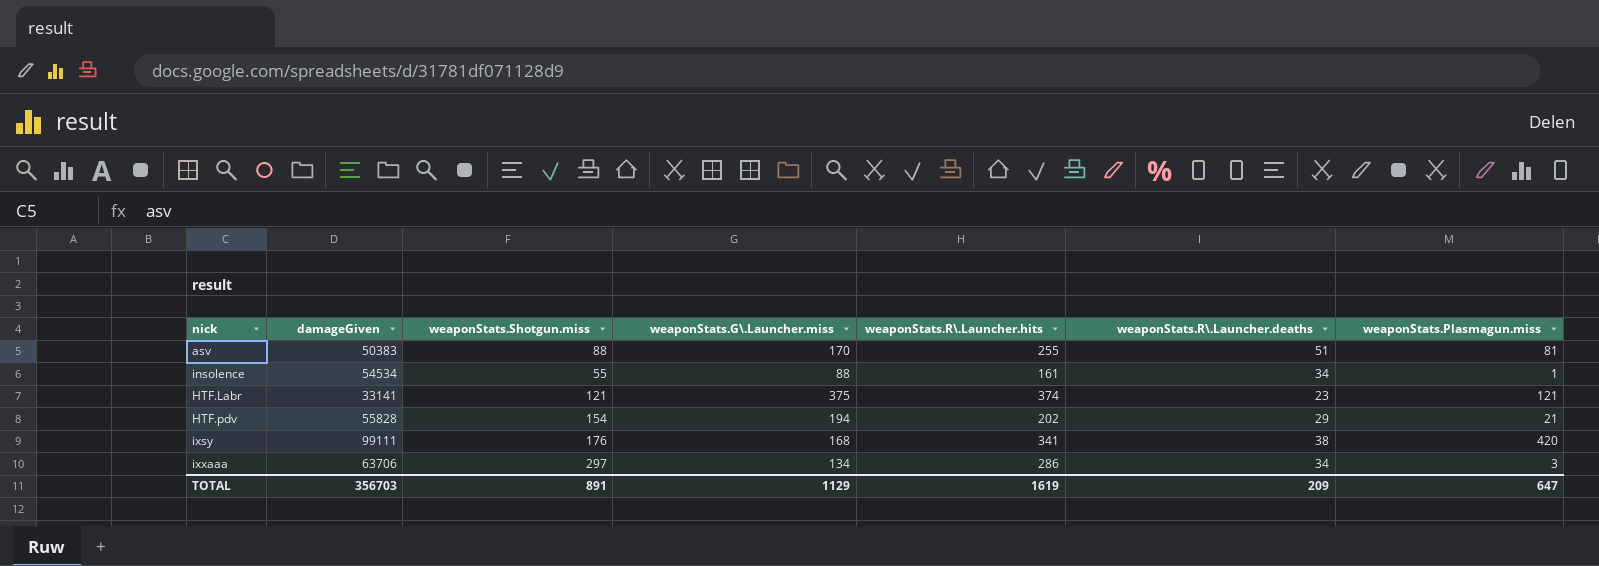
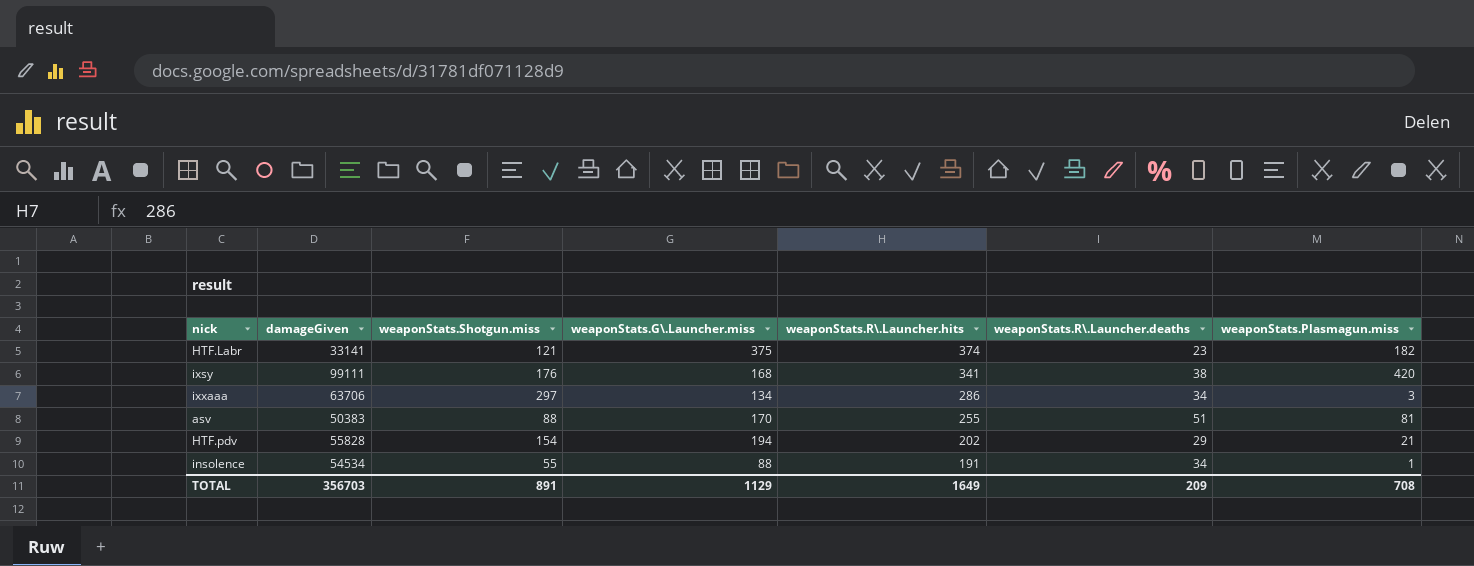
row order: none -> weaponStats.R\.Launcher.hits descending
HTF.Labr | weaponStats.Plasmagun.miss: 121 -> 182
insolence | weaponStats.R\.Launcher.hits: 161 -> 191
TOTAL | weaponStats.R\.Launcher.hits: 1619 -> 1649
TOTAL | weaponStats.Plasmagun.miss: 647 -> 708

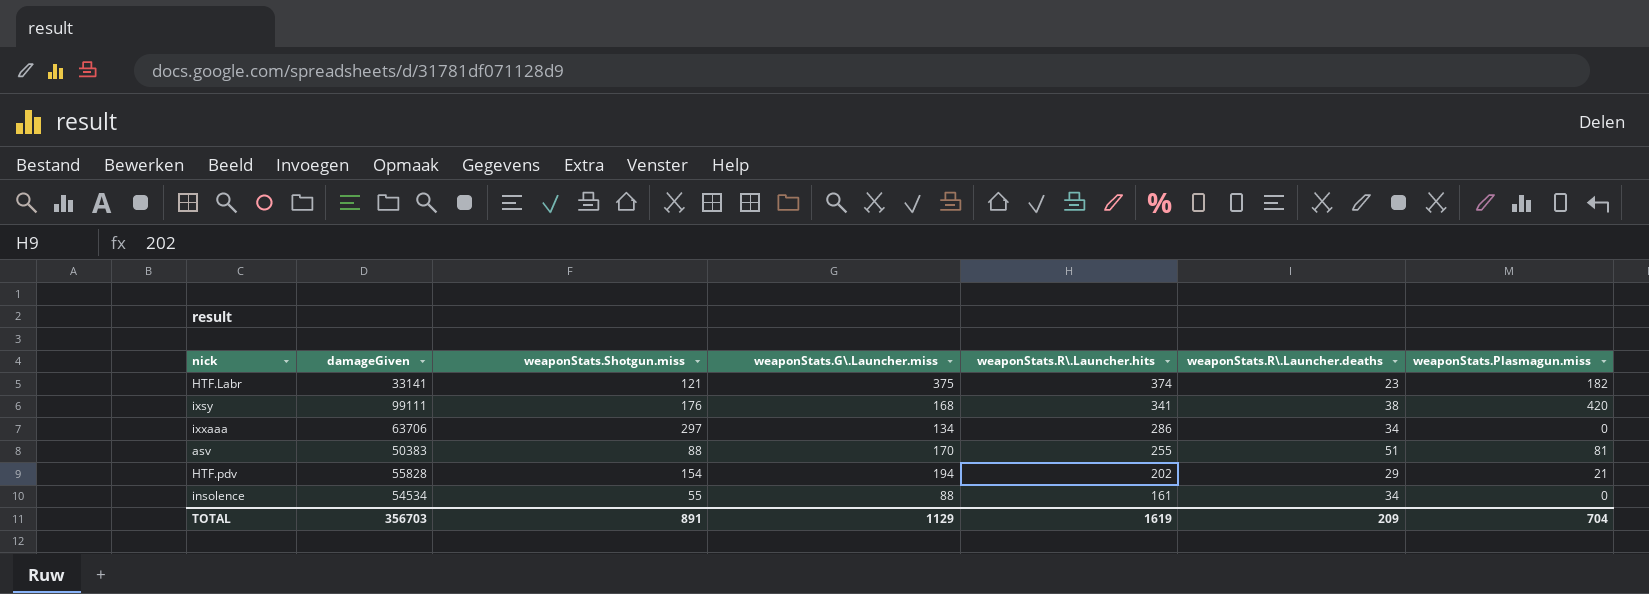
ixxaaa | weaponStats.Plasmagun.miss: 3 -> 0
insolence | weaponStats.R\.Launcher.hits: 191 -> 161
insolence | weaponStats.Plasmagun.miss: 1 -> 0
TOTAL | weaponStats.R\.Launcher.hits: 1649 -> 1619
TOTAL | weaponStats.Plasmagun.miss: 708 -> 704

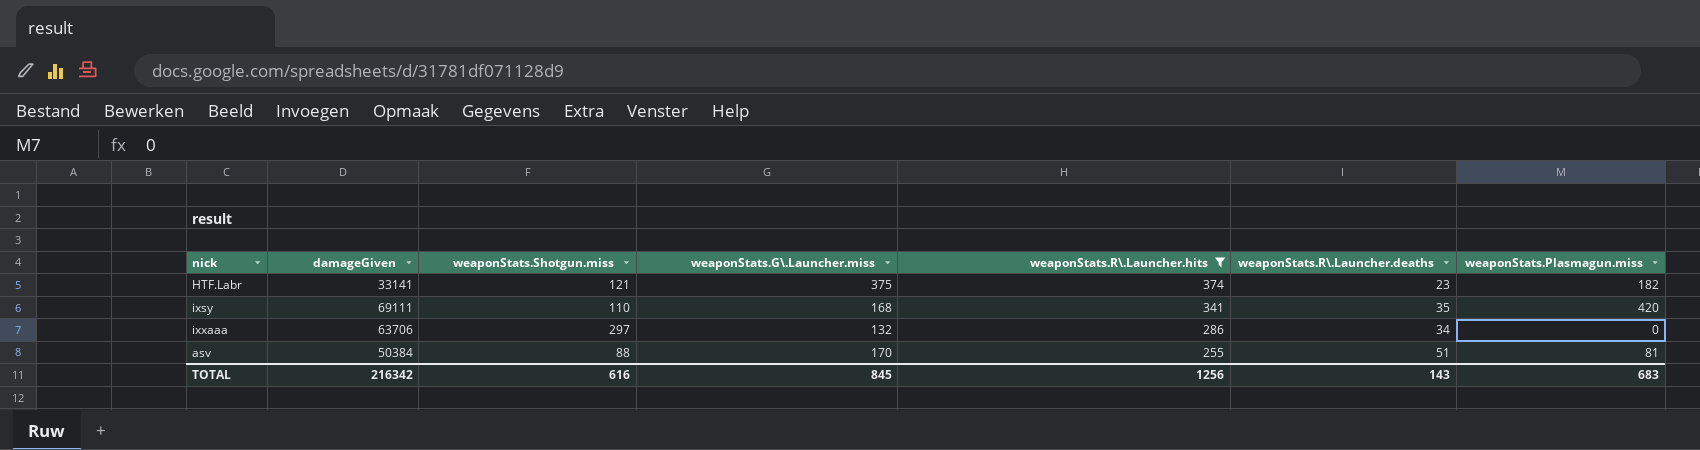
filter: none -> weaponStats.R\.Launcher.hits >= 255
ixsy | damageGiven: 99111 -> 69111
ixsy | weaponStats.Shotgun.miss: 176 -> 110
ixsy | weaponStats.R\.Launcher.deaths: 38 -> 35
ixxaaa | weaponStats.G\.Launcher.miss: 134 -> 132
asv | damageGiven: 50383 -> 50384
TOTAL | damageGiven: 356703 -> 216342
TOTAL | weaponStats.Shotgun.miss: 891 -> 616
TOTAL | weaponStats.G\.Launcher.miss: 1129 -> 845
TOTAL | weaponStats.R\.Launcher.hits: 1619 -> 1256
TOTAL | weaponStats.R\.Launcher.deaths: 209 -> 143
TOTAL | weaponStats.Plasmagun.miss: 704 -> 683

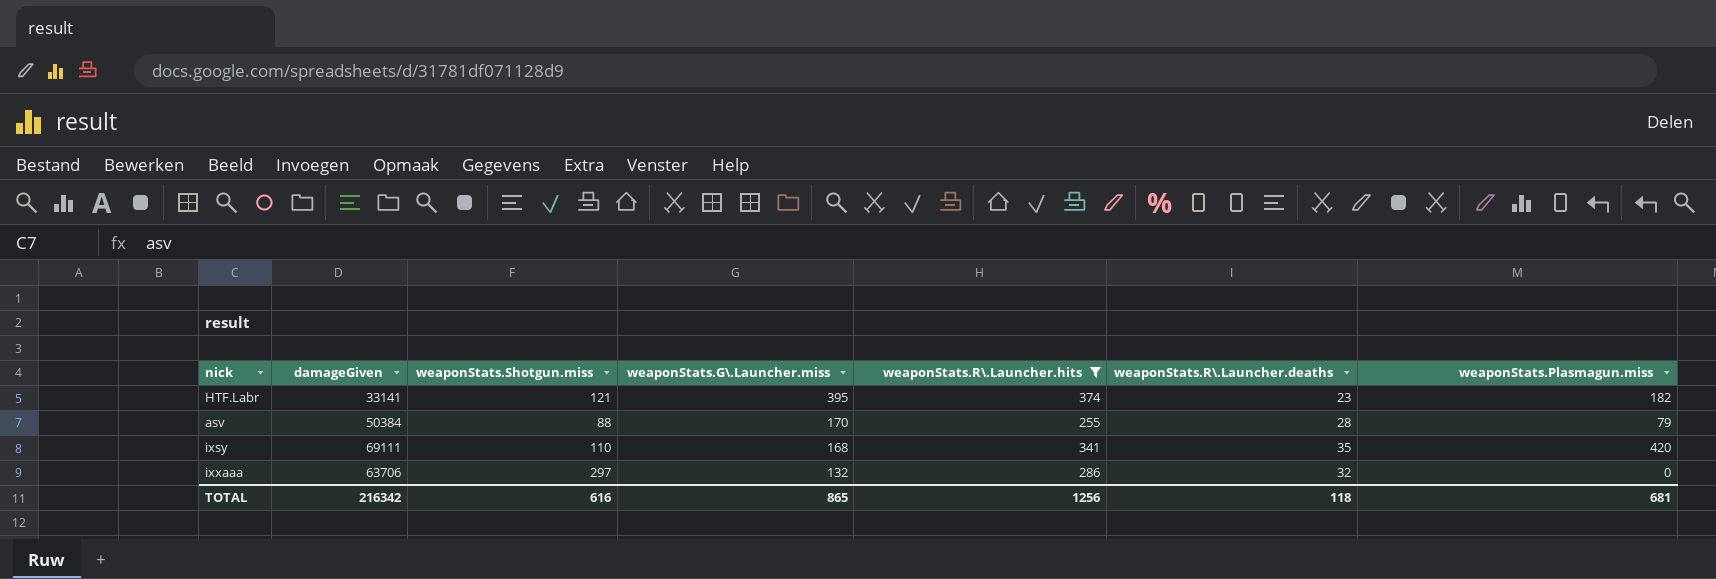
row order: weaponStats.R\.Launcher.hits descending -> weaponStats.G\.Launcher.miss descending
HTF.Labr | weaponStats.G\.Launcher.miss: 375 -> 395
asv | weaponStats.R\.Launcher.deaths: 51 -> 28
asv | weaponStats.Plasmagun.miss: 81 -> 79
ixxaaa | weaponStats.R\.Launcher.deaths: 34 -> 32
TOTAL | weaponStats.G\.Launcher.miss: 845 -> 865
TOTAL | weaponStats.R\.Launcher.deaths: 143 -> 118
TOTAL | weaponStats.Plasmagun.miss: 683 -> 681

